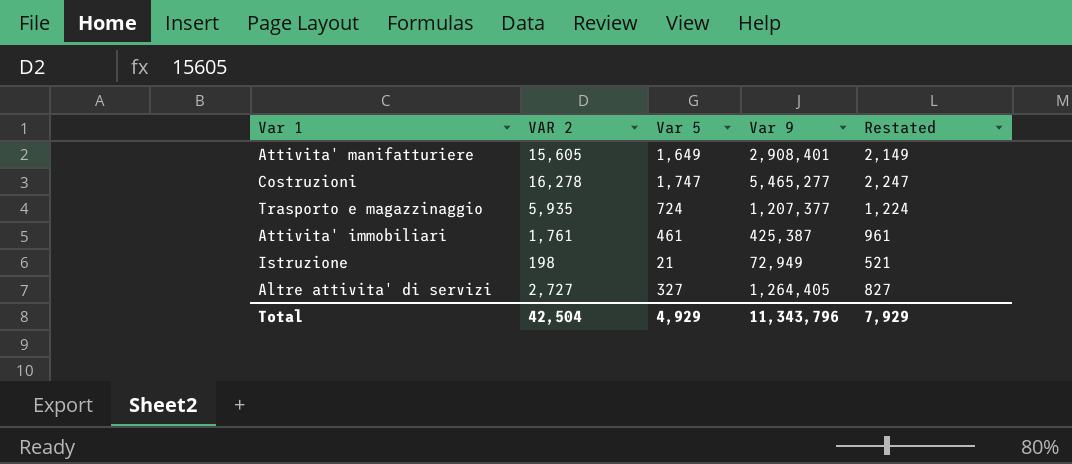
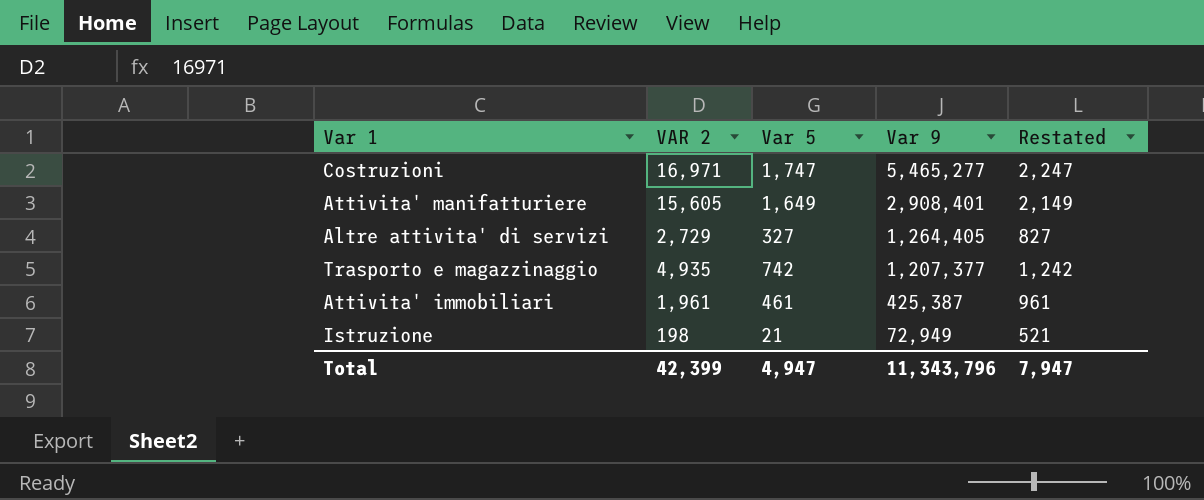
row order: none -> Var 9 descending
Costruzioni | VAR 2: 16,278 -> 16,971
Altre attivita' di servizi | VAR 2: 2,727 -> 2,729
Trasporto e magazzinaggio | VAR 2: 5,935 -> 4,935
Trasporto e magazzinaggio | Var 5: 724 -> 742
Trasporto e magazzinaggio | Restated: 1,224 -> 1,242
Attivita' immobiliari | VAR 2: 1,761 -> 1,961
Total | VAR 2: 42,504 -> 42,399
Total | Var 5: 4,929 -> 4,947
Total | Restated: 7,929 -> 7,947

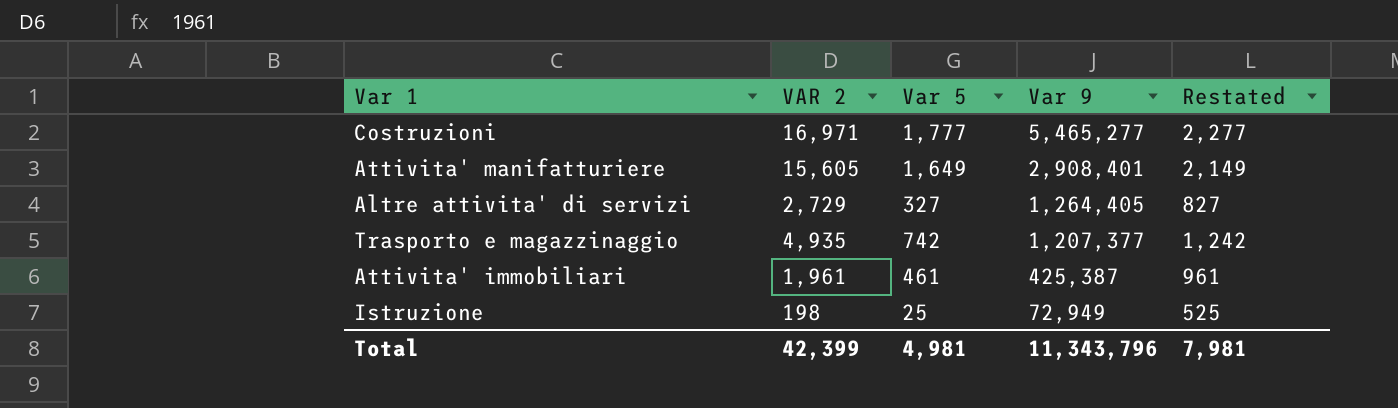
Costruzioni | Var 5: 1,747 -> 1,777
Costruzioni | Restated: 2,247 -> 2,277
Istruzione | Var 5: 21 -> 25
Istruzione | Restated: 521 -> 525
Total | Var 5: 4,947 -> 4,981
Total | Restated: 7,947 -> 7,981

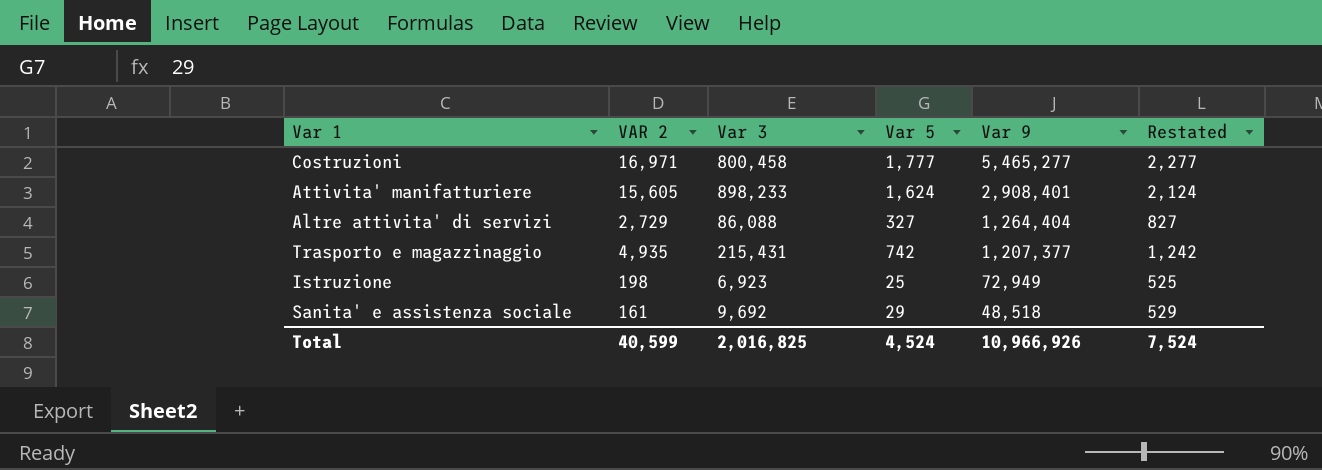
column Var 3 | position: none -> 3
row Attivita' immobiliari: 1,961 | 461 | 425,387 | 961 -> none
Attivita' manifatturiere | Var 5: 1,649 -> 1,624
Attivita' manifatturiere | Restated: 2,149 -> 2,124
Altre attivita' di servizi | Var 9: 1,264,405 -> 1,264,404
row Sanita' e assistenza sociale: none -> 161 | 9,692 | 29 | 48,518 | 529
Total | VAR 2: 42,399 -> 40,599
Total | Var 5: 4,981 -> 4,524
Total | Var 9: 11,343,796 -> 10,966,926
Total | Restated: 7,981 -> 7,524

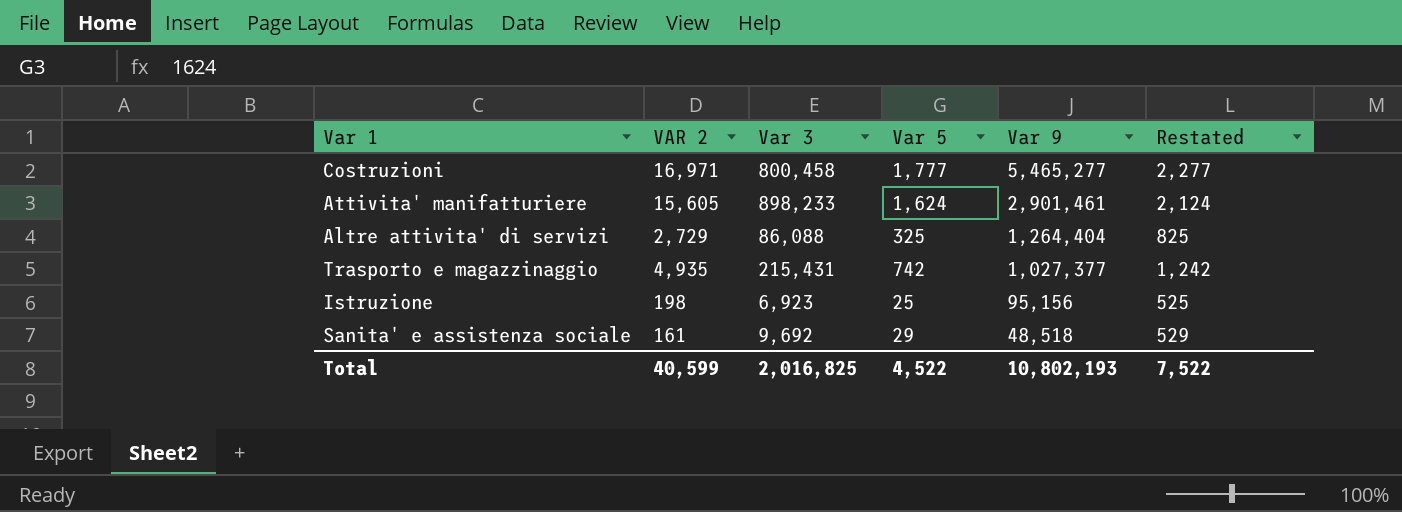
Attivita' manifatturiere | Var 9: 2,908,401 -> 2,901,461
Altre attivita' di servizi | Var 5: 327 -> 325
Altre attivita' di servizi | Restated: 827 -> 825
Trasporto e magazzinaggio | Var 9: 1,207,377 -> 1,027,377
Istruzione | Var 9: 72,949 -> 95,156
Total | Var 5: 4,524 -> 4,522
Total | Var 9: 10,966,926 -> 10,802,193
Total | Restated: 7,524 -> 7,522

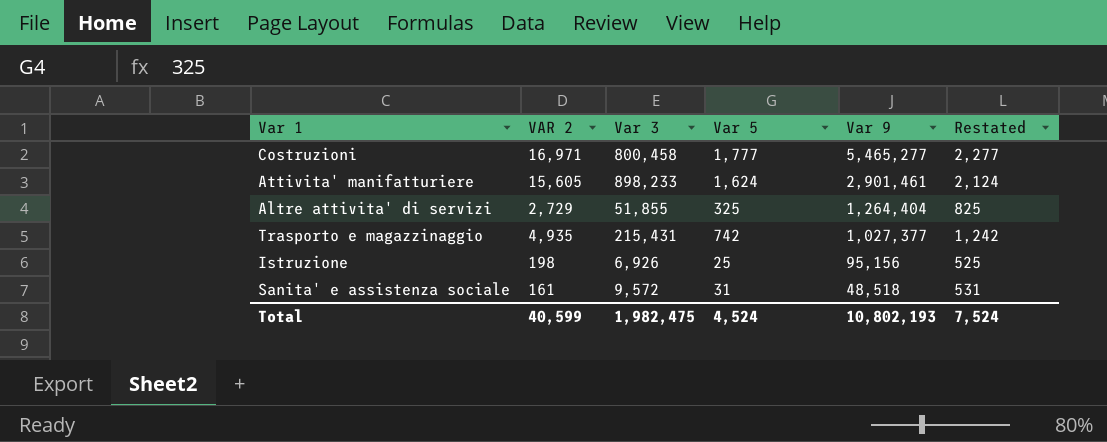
Altre attivita' di servizi | Var 3: 86,088 -> 51,855
Istruzione | Var 3: 6,923 -> 6,926
Sanita' e assistenza sociale | Var 3: 9,692 -> 9,572
Sanita' e assistenza sociale | Var 5: 29 -> 31
Sanita' e assistenza sociale | Restated: 529 -> 531
Total | Var 3: 2,016,825 -> 1,982,475
Total | Var 5: 4,522 -> 4,524
Total | Restated: 7,522 -> 7,524

